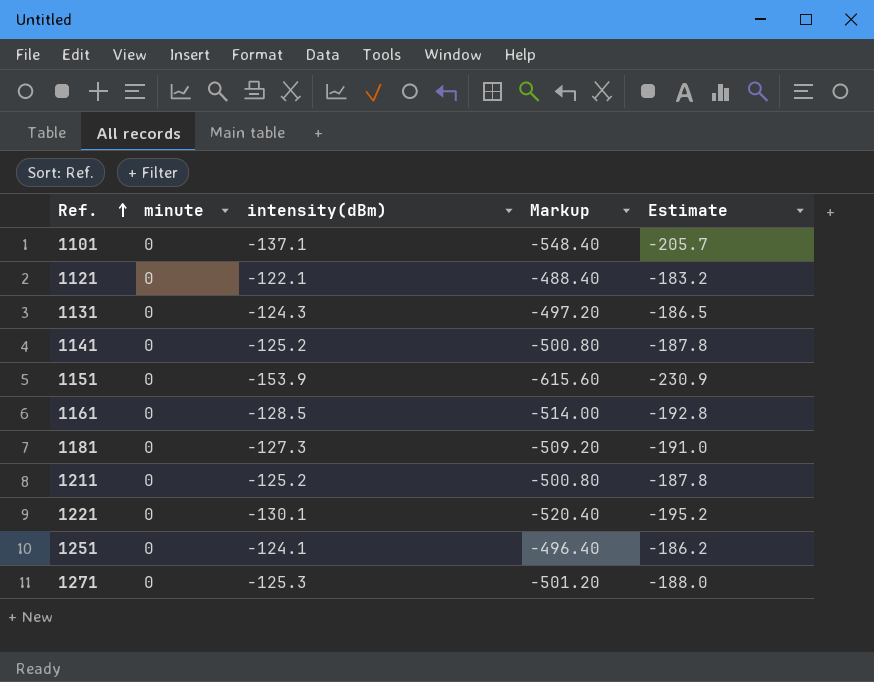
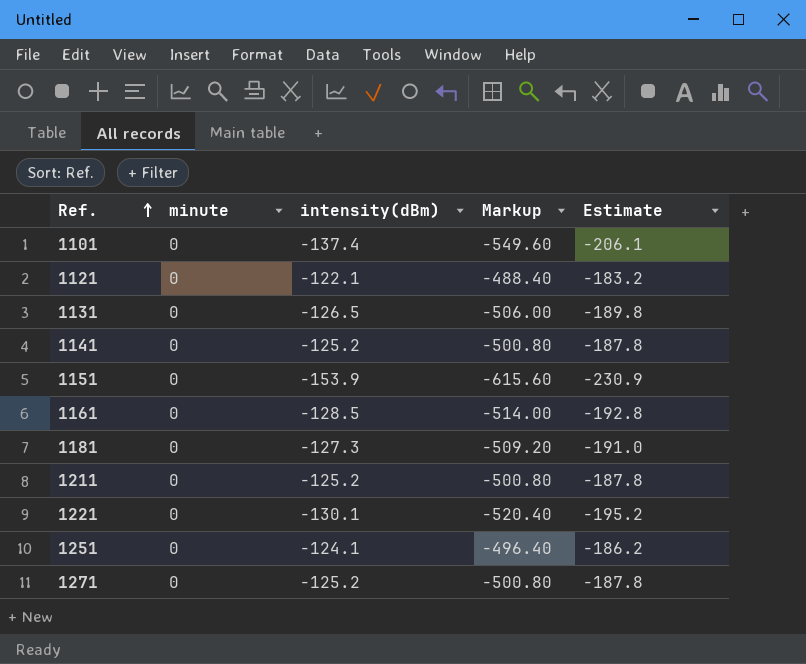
1101 | intensity(dBm): -137.1 -> -137.4
1101 | Markup: -548.40 -> -549.60
1101 | Estimate: -205.7 -> -206.1
1131 | intensity(dBm): -124.3 -> -126.5
1131 | Markup: -497.20 -> -506.00
1131 | Estimate: -186.5 -> -189.8
1271 | intensity(dBm): -125.3 -> -125.2
1271 | Markup: -501.20 -> -500.80
1271 | Estimate: -188.0 -> -187.8

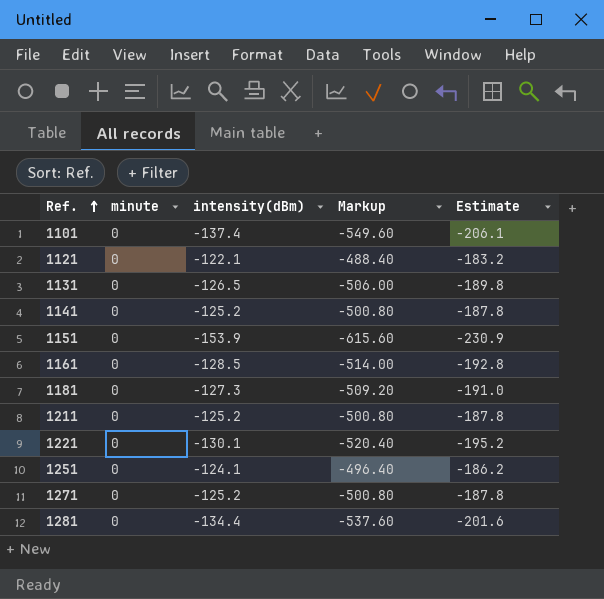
row 1281: none -> 0 | -134.4 | -537.60 | -201.6

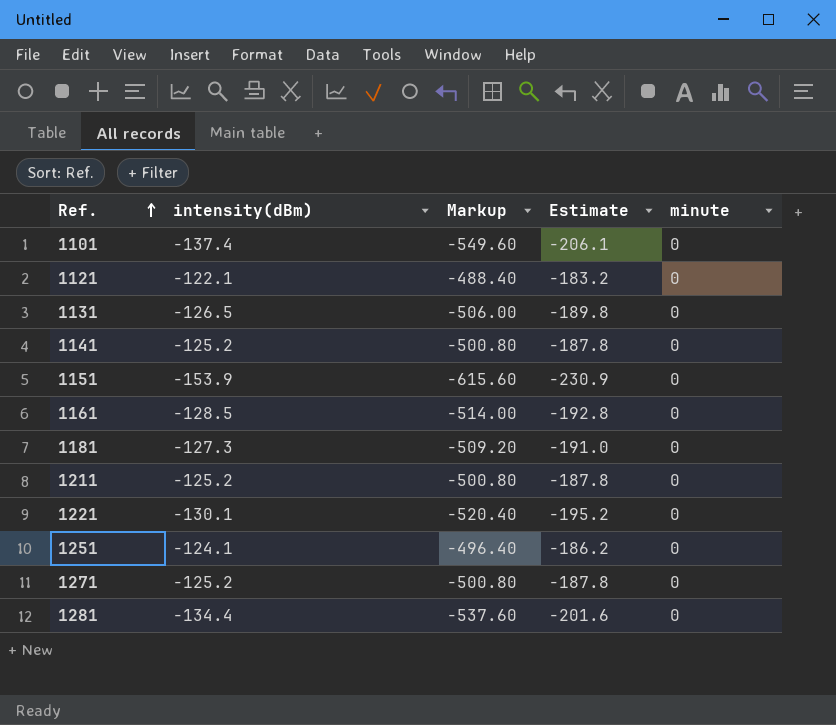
column minute | position: 2 -> 5

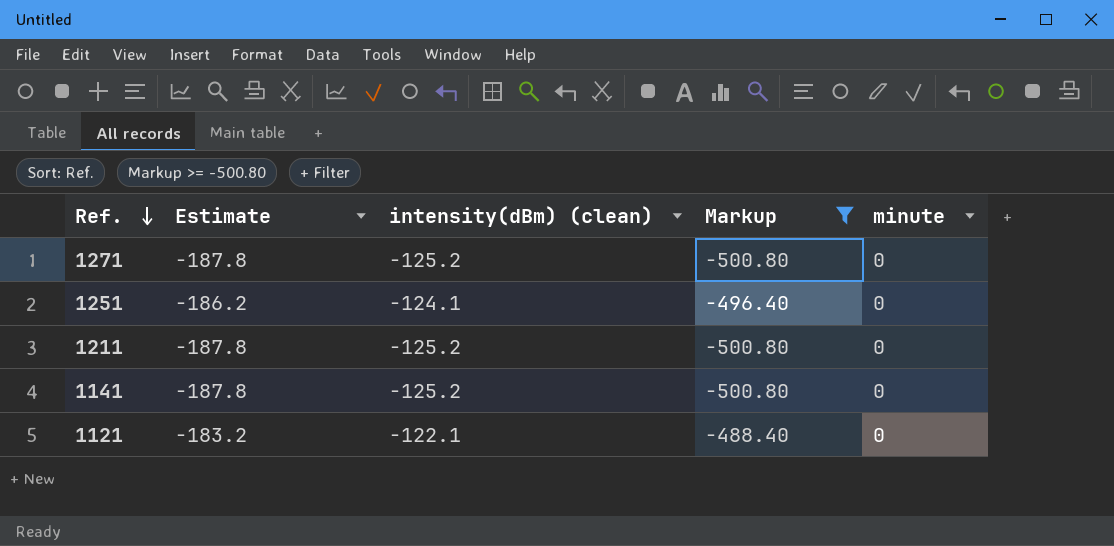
filter: none -> Markup >= -500.80
row order: Ref. ascending -> Ref. descending
column Estimate | position: 4 -> 2
column name: intensity(dBm) -> intensity(dBm) (clean)

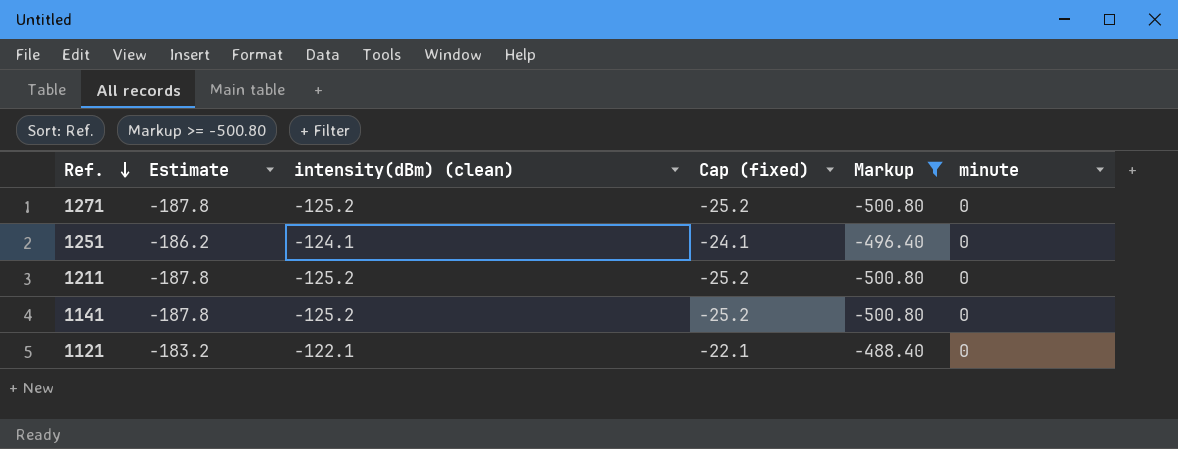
column Cap (fixed) | formula: none -> [intensity(dBm) (clean)] + 100

